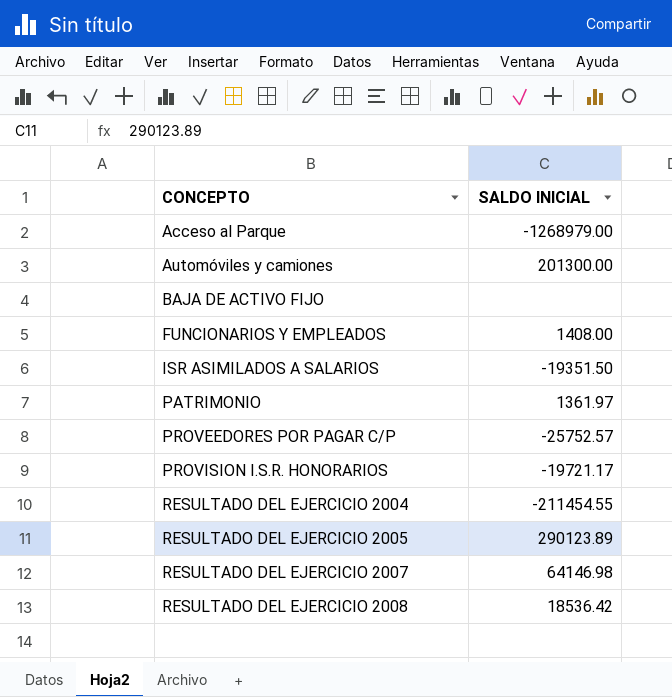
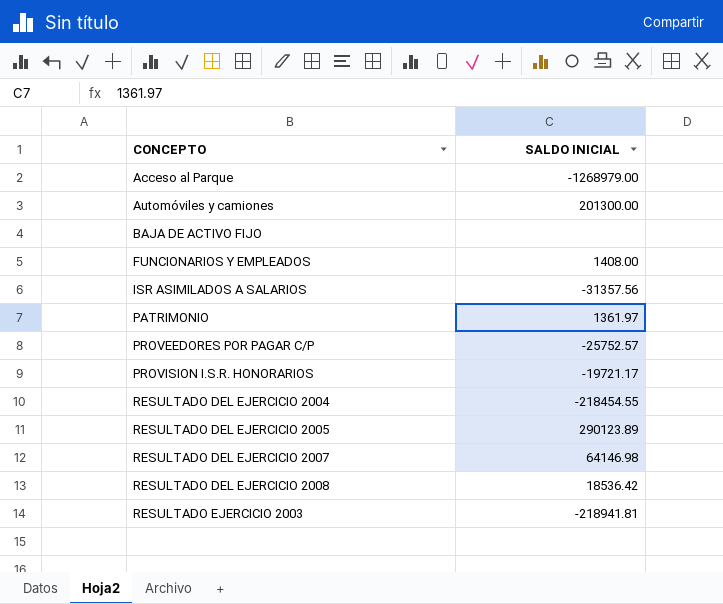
ISR ASIMILADOS A SALARIOS | SALDO INICIAL: -19351.50 -> -31357.56
RESULTADO DEL EJERCICIO 2004 | SALDO INICIAL: -211454.55 -> -218454.55
row RESULTADO EJERCICIO 2003: none -> -218941.81

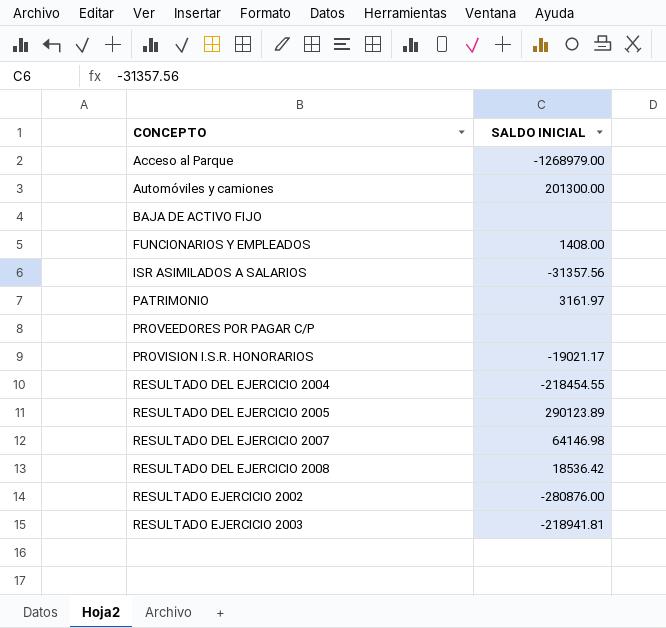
PATRIMONIO | SALDO INICIAL: 1361.97 -> 3161.97
PROVEEDORES POR PAGAR C/P | SALDO INICIAL: -25752.57 -> none
PROVISION I.S.R. HONORARIOS | SALDO INICIAL: -19721.17 -> -19021.17
row RESULTADO EJERCICIO 2002: none -> -280876.00

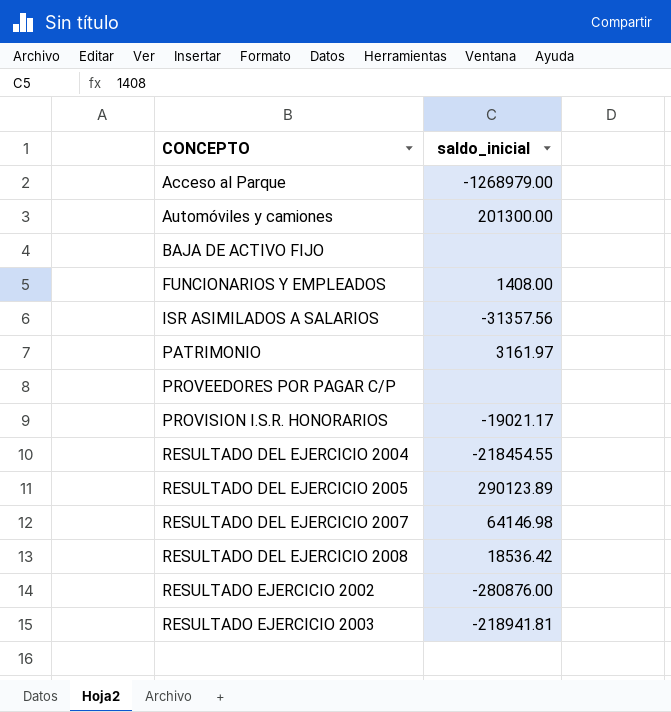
column name: SALDO INICIAL -> saldo_inicial

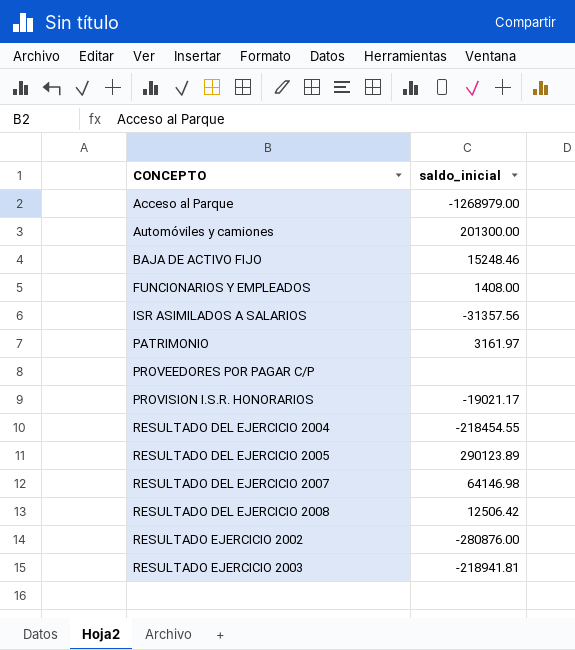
BAJA DE ACTIVO FIJO | saldo_inicial: none -> 15248.46
RESULTADO DEL EJERCICIO 2008 | saldo_inicial: 18536.42 -> 12506.42

